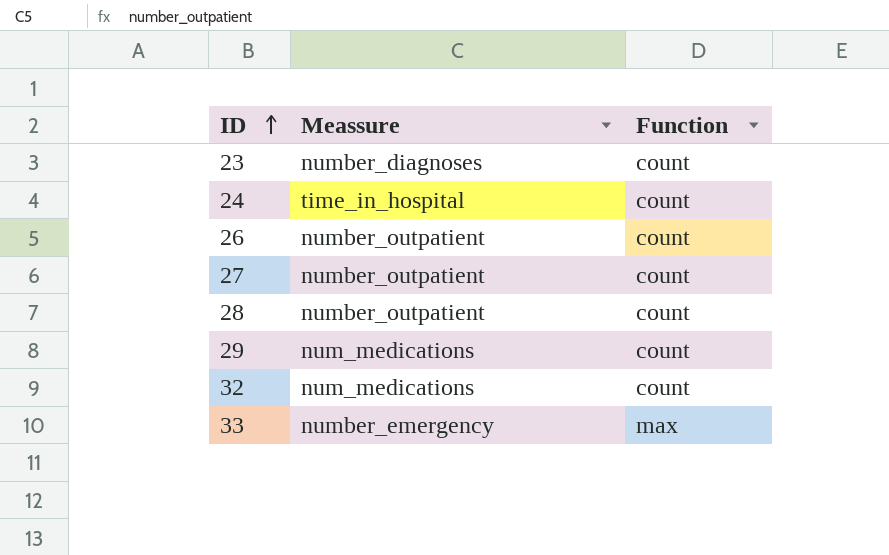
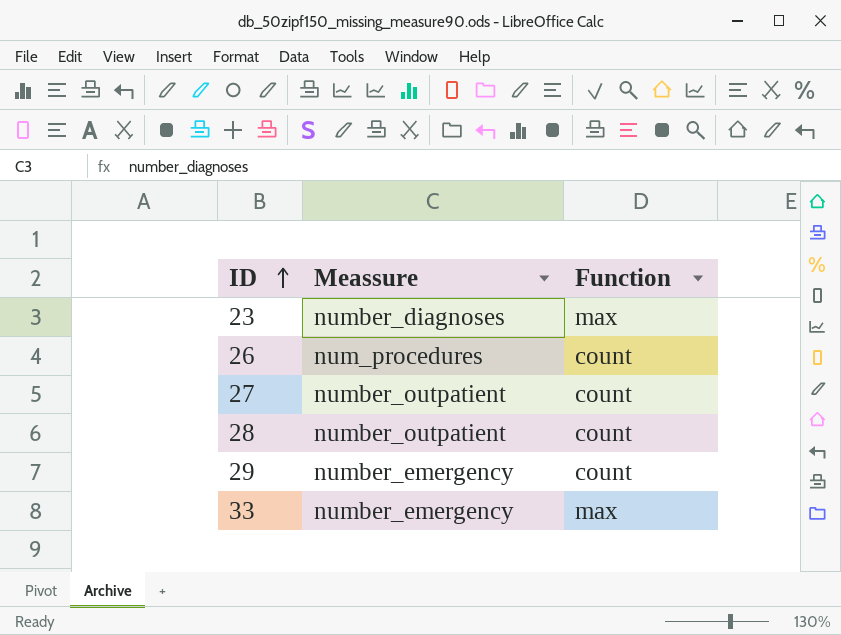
row 24: time_in_hospital | count -> none
row 32: num_medications | count -> none
23 | Function: count -> max
26 | Meassure: number_outpatient -> num_procedures
29 | Meassure: num_medications -> number_emergency

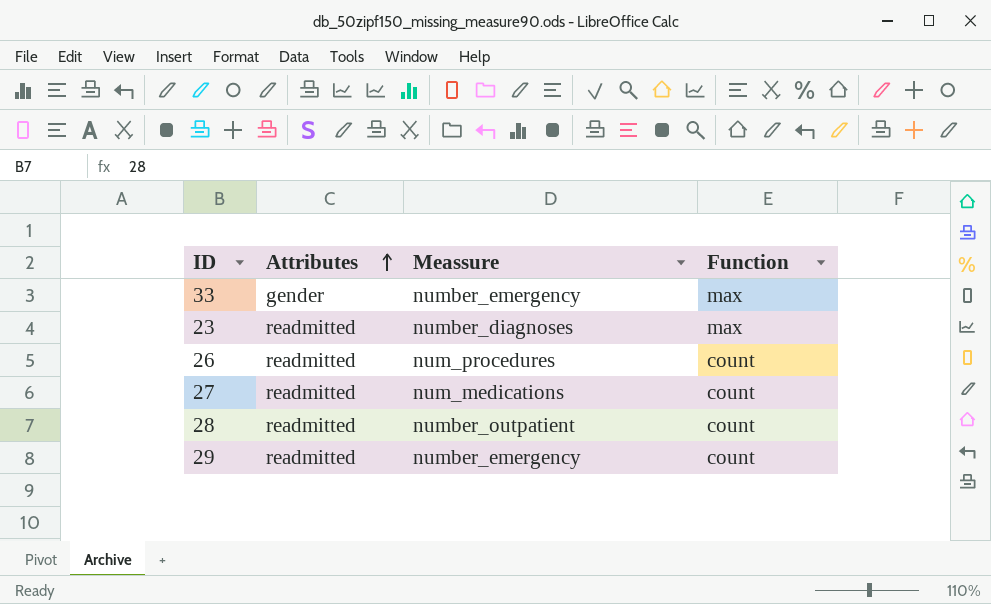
row order: ID ascending -> Attributes ascending
column Attributes | position: none -> 2
27 | Meassure: number_outpatient -> num_medications

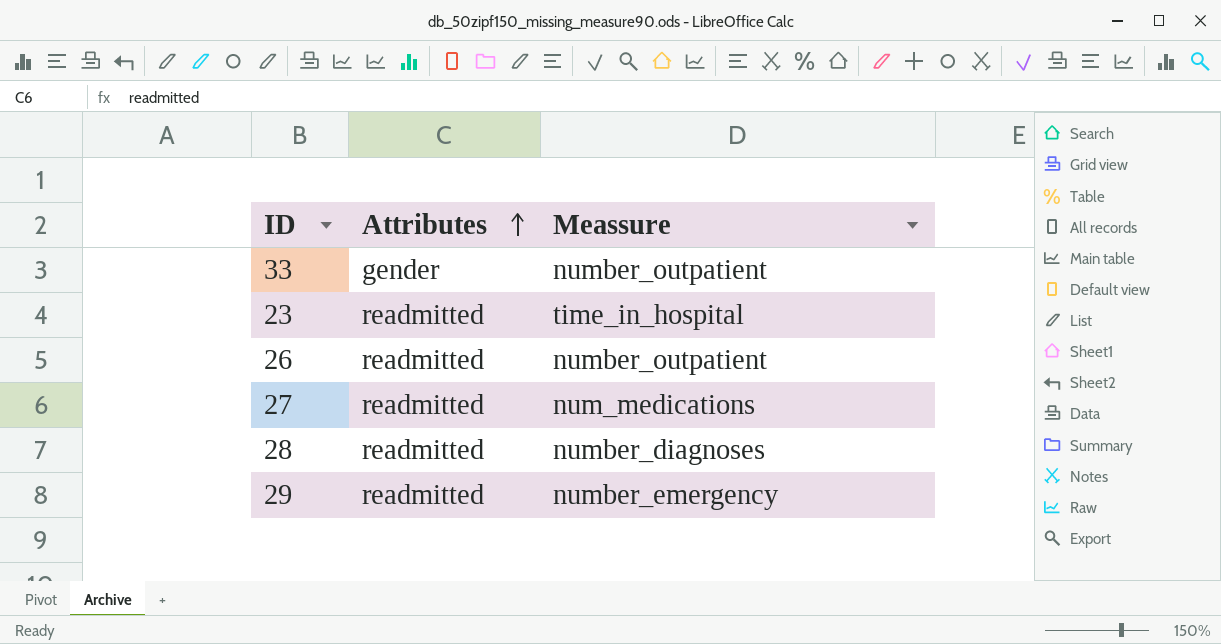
column Function | position: 4 -> none
33 | Meassure: number_emergency -> number_outpatient
23 | Meassure: number_diagnoses -> time_in_hospital
26 | Meassure: num_procedures -> number_outpatient
28 | Meassure: number_outpatient -> number_diagnoses

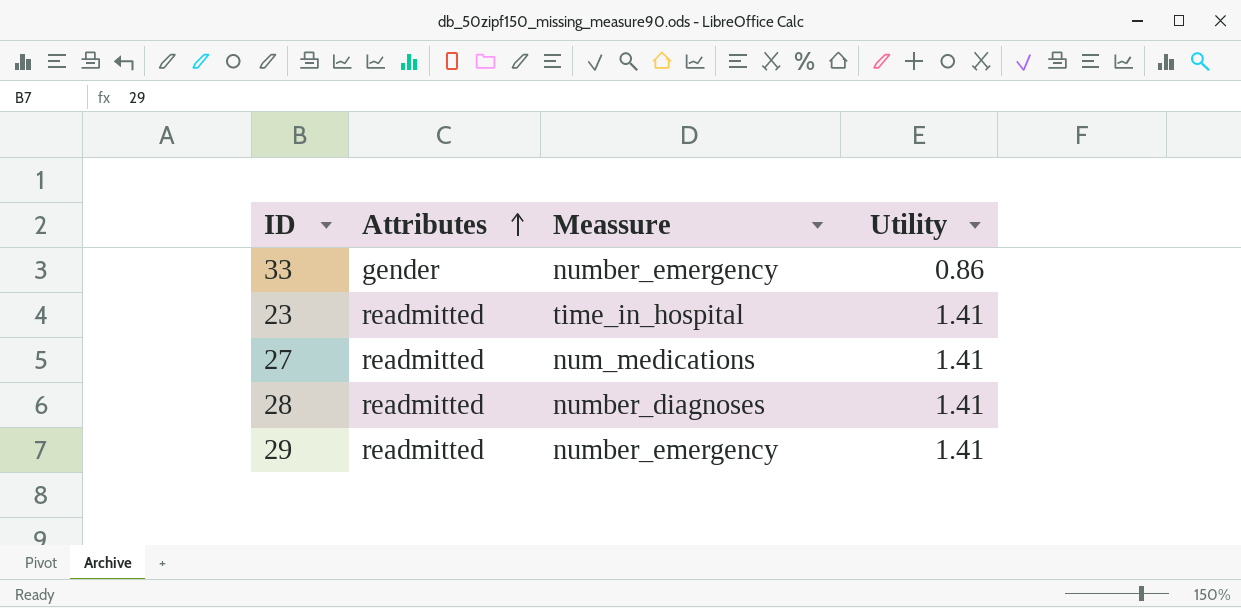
column Utility | position: none -> 4
row 26: readmitted | number_outpatient -> none
33 | Meassure: number_outpatient -> number_emergency

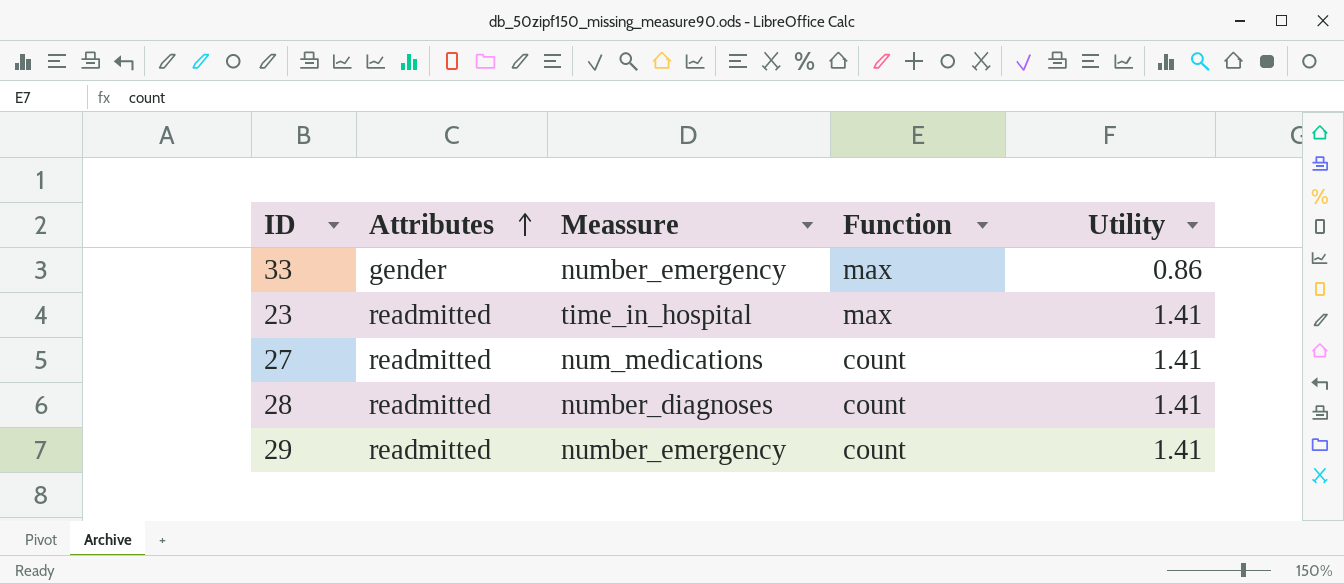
column Function | position: none -> 4

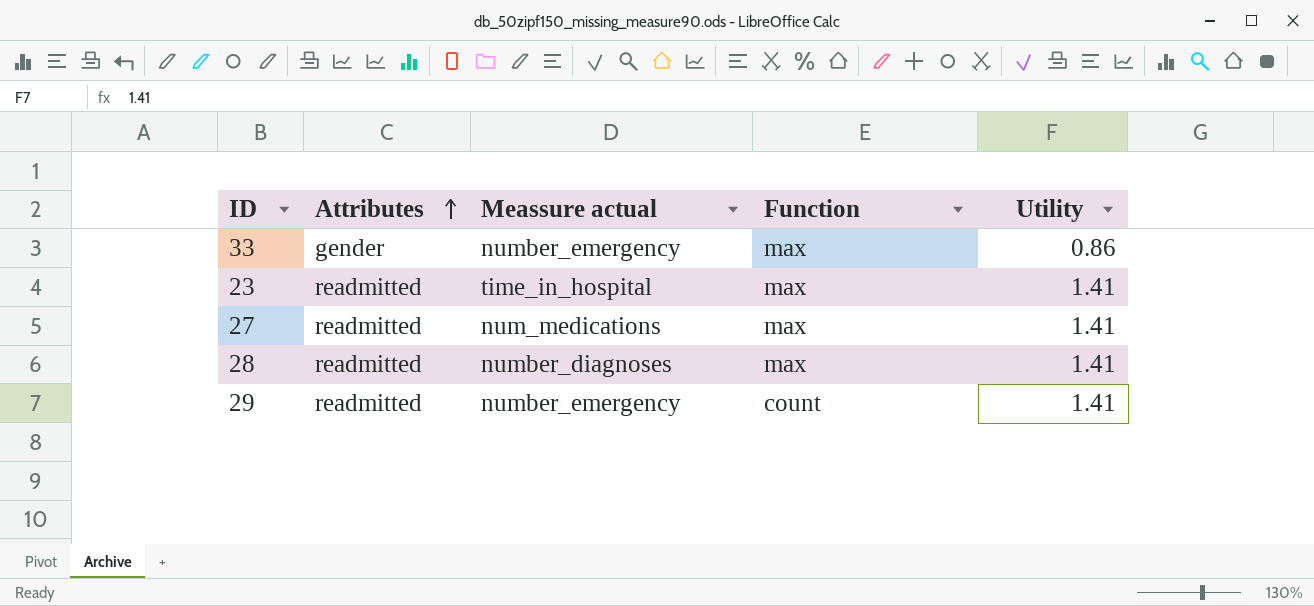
column name: Meassure -> Meassure actual
27 | Function: count -> max
28 | Function: count -> max

